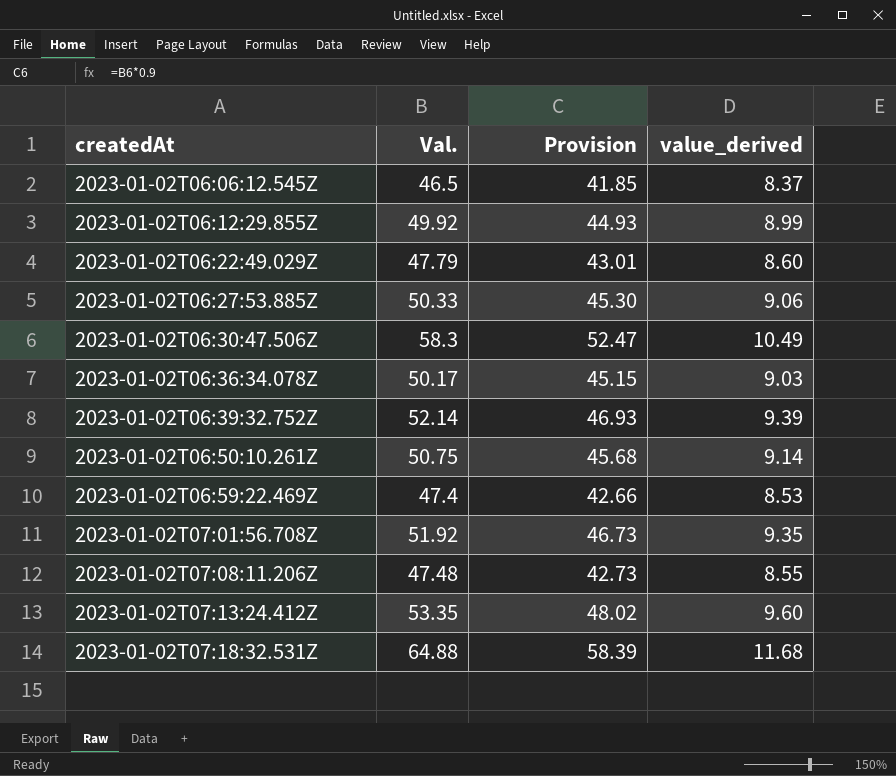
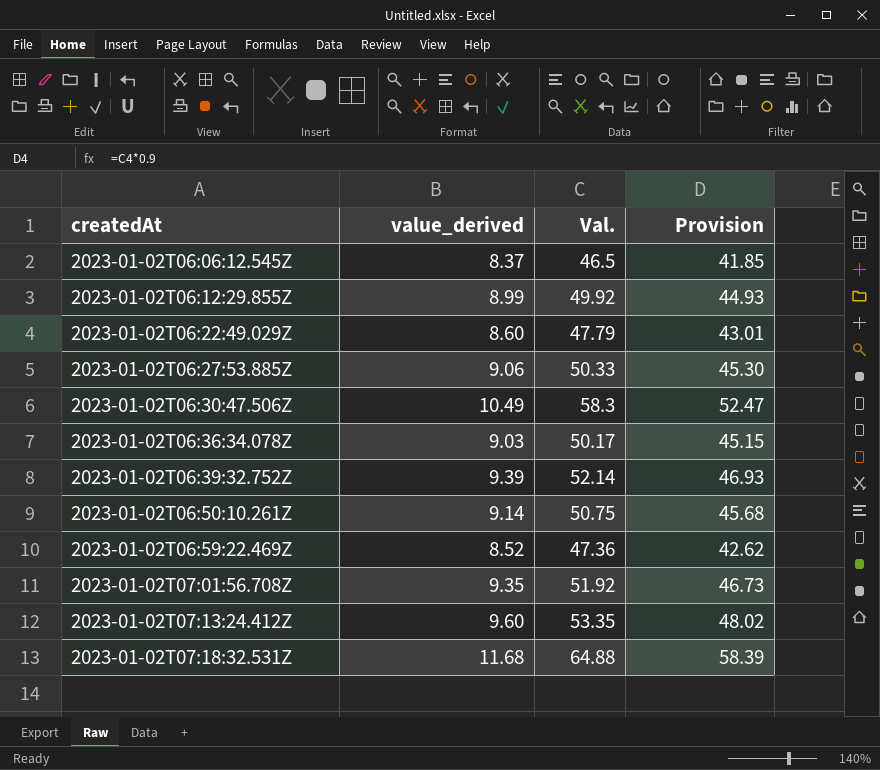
column value_derived | position: 4 -> 2
row 2023-01-02T07:08:11.206Z: 47.48 | 42.73 | 8.55 -> none
2023-01-02T06:59:22.469Z | value_derived: 8.53 -> 8.52
2023-01-02T06:59:22.469Z | Val.: 47.4 -> 47.36
2023-01-02T06:59:22.469Z | Provision: 42.66 -> 42.62

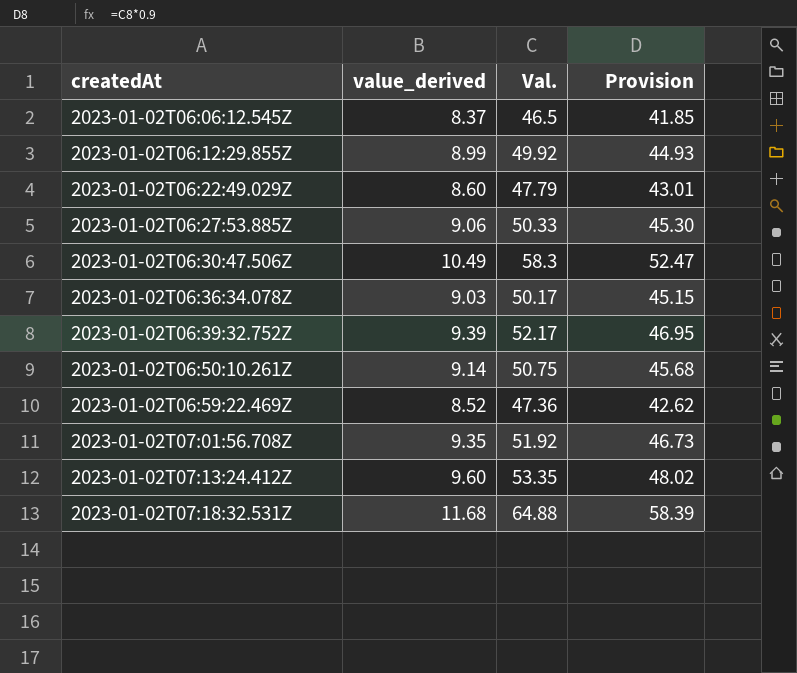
2023-01-02T06:39:32.752Z | Val.: 52.14 -> 52.17
2023-01-02T06:39:32.752Z | Provision: 46.93 -> 46.95

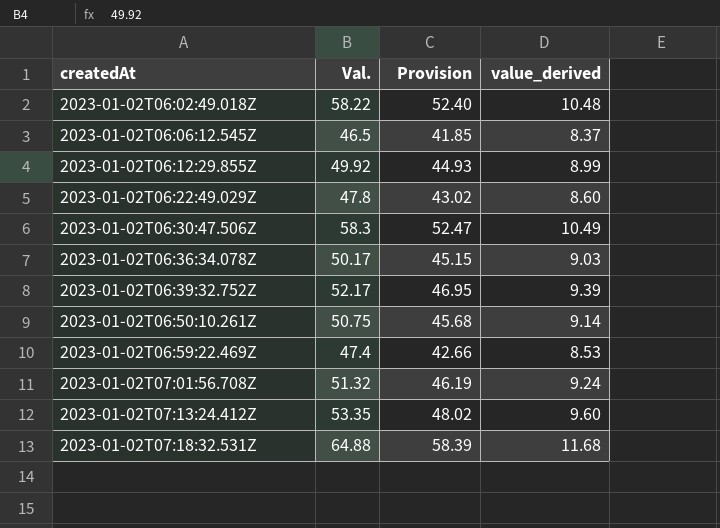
column value_derived | position: 2 -> 4
row 2023-01-02T06:27:53.885Z: 9.06 | 50.33 | 45.30 -> none
row 2023-01-02T06:02:49.018Z: none -> 58.22 | 52.40 | 10.48
2023-01-02T06:22:49.029Z | Val.: 47.79 -> 47.8
2023-01-02T06:22:49.029Z | Provision: 43.01 -> 43.02
2023-01-02T06:59:22.469Z | Val.: 47.36 -> 47.4
2023-01-02T06:59:22.469Z | Provision: 42.62 -> 42.66
2023-01-02T06:59:22.469Z | value_derived: 8.52 -> 8.53
2023-01-02T07:01:56.708Z | Val.: 51.92 -> 51.32
2023-01-02T07:01:56.708Z | Provision: 46.73 -> 46.19
2023-01-02T07:01:56.708Z | value_derived: 9.35 -> 9.24

